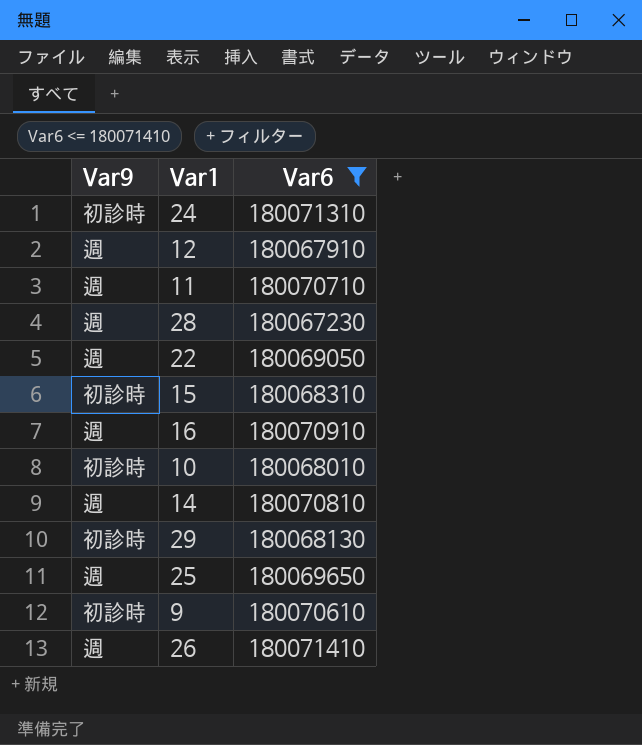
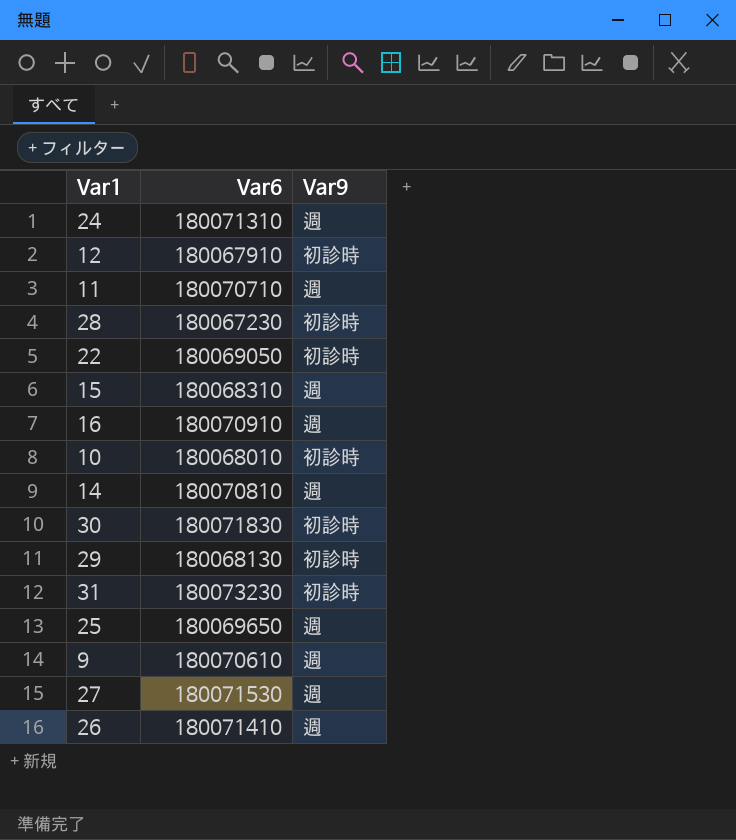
filter: Var6 <= 180071410 -> none
column Var9 | position: 1 -> 3
24 | Var9: 初診時 -> 週
12 | Var9: 週 -> 初診時
28 | Var9: 週 -> 初診時
22 | Var9: 週 -> 初診時
15 | Var9: 初診時 -> 週
9 | Var9: 初診時 -> 週

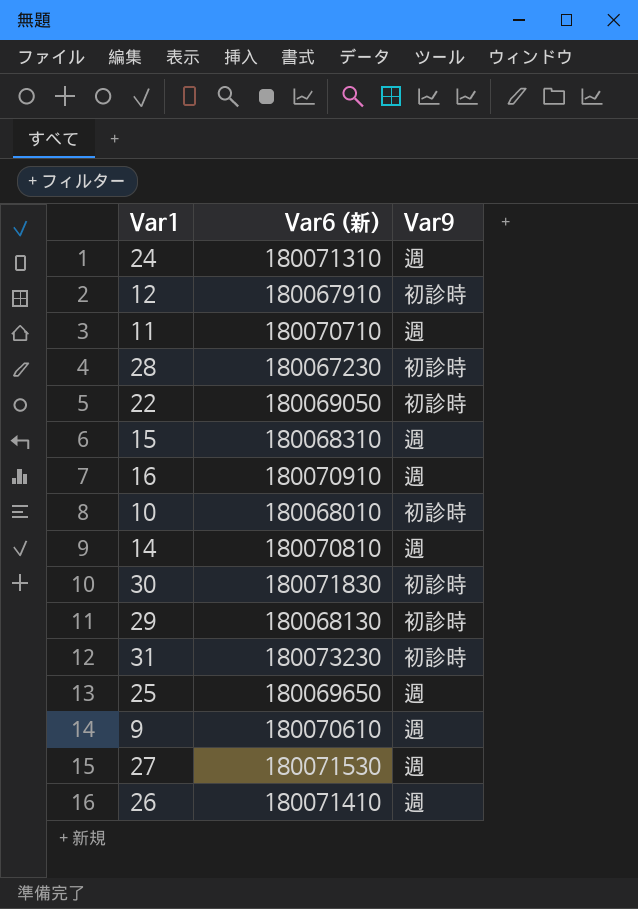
column name: Var6 -> Var6 (新)

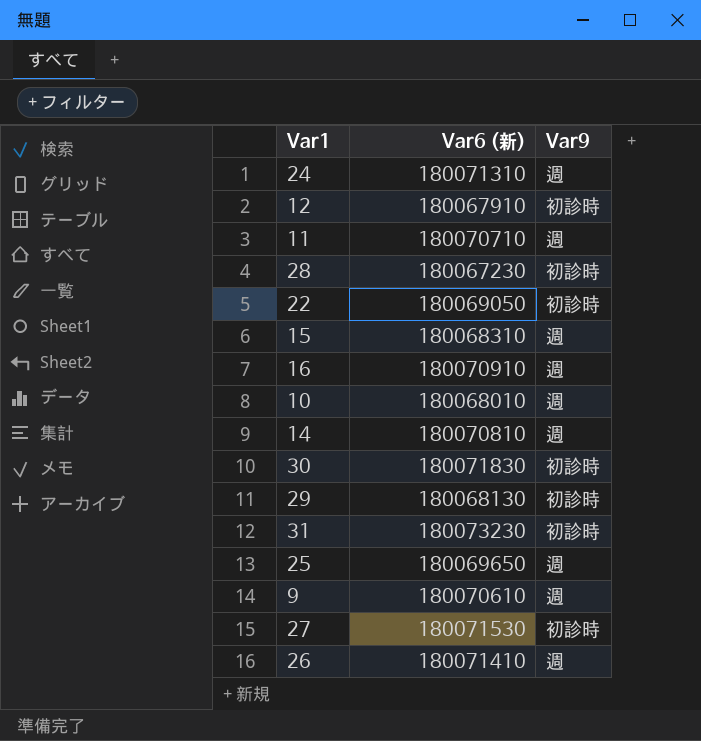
10 | Var9: 初診時 -> 週
27 | Var9: 週 -> 初診時

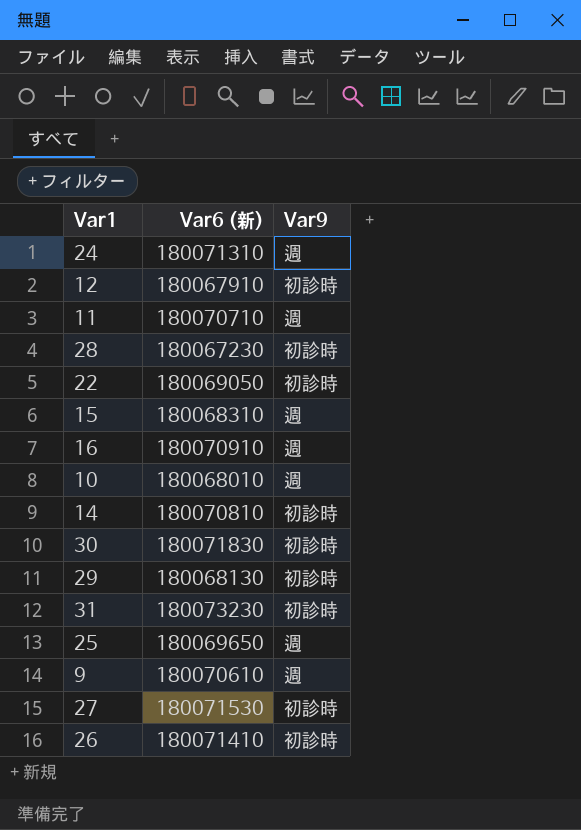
14 | Var9: 週 -> 初診時
26 | Var9: 週 -> 初診時

